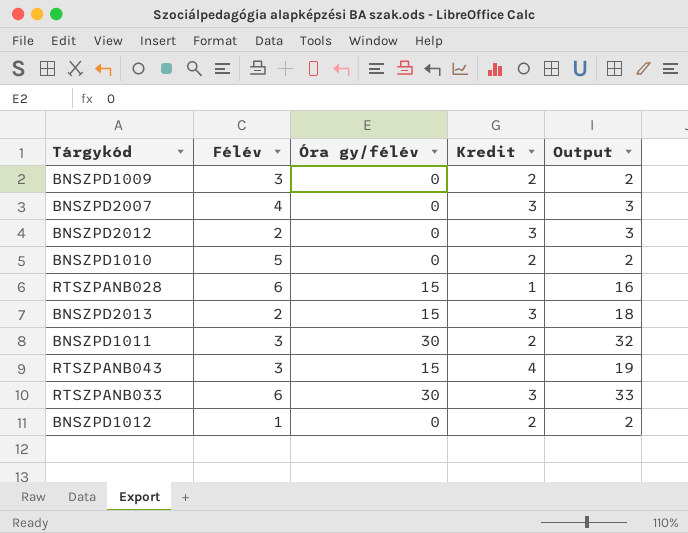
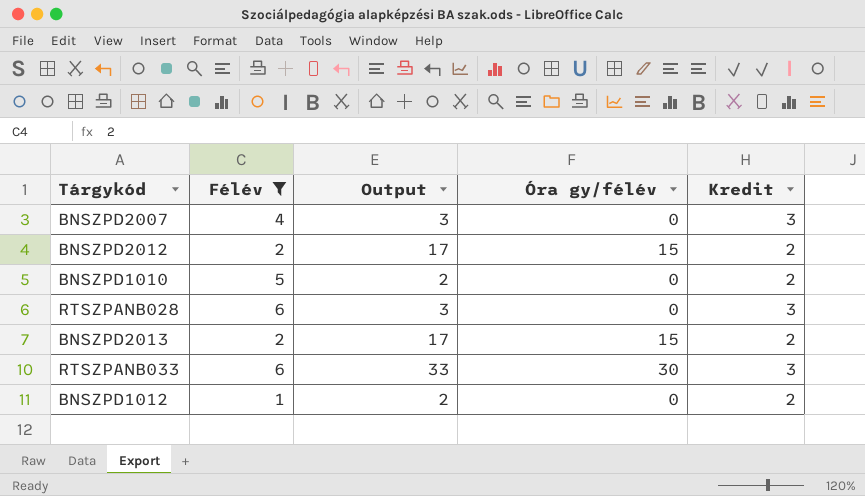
filter: none -> Félév != 3
column Output | position: 5 -> 3
BNSZPD2012 | Output: 3 -> 17
BNSZPD2012 | Óra gy/félév: 0 -> 15
BNSZPD2012 | Kredit: 3 -> 2
RTSZPANB028 | Output: 16 -> 3
RTSZPANB028 | Óra gy/félév: 15 -> 0
RTSZPANB028 | Kredit: 1 -> 3
BNSZPD2013 | Output: 18 -> 17
BNSZPD2013 | Kredit: 3 -> 2

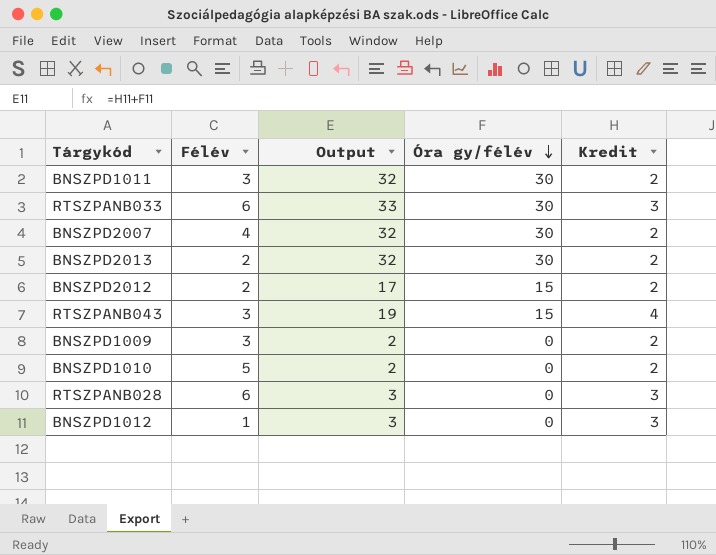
filter: Félév != 3 -> none
row order: none -> Óra gy/félév descending
BNSZPD2007 | Output: 3 -> 32
BNSZPD2007 | Óra gy/félév: 0 -> 30
BNSZPD2007 | Kredit: 3 -> 2
BNSZPD2013 | Output: 17 -> 32
BNSZPD2013 | Óra gy/félév: 15 -> 30
BNSZPD1012 | Output: 2 -> 3
BNSZPD1012 | Kredit: 2 -> 3

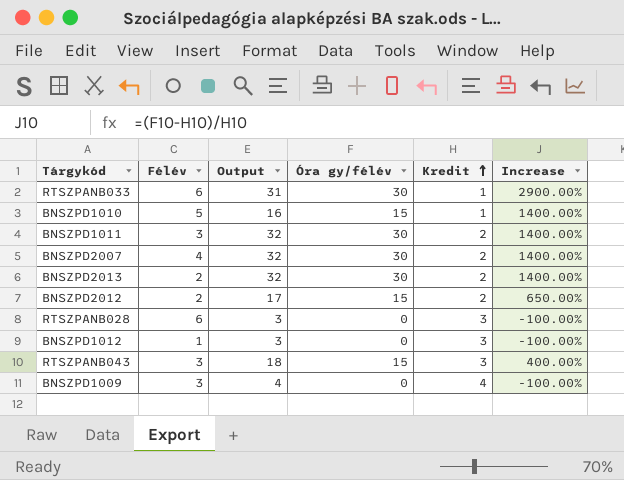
row order: Óra gy/félév descending -> Kredit ascending
column Increase | formula: none -> ([Óra gy/félév] - [Kredit]) / [Kredit]
RTSZPANB033 | Output: 33 -> 31
RTSZPANB033 | Kredit: 3 -> 1
BNSZPD1010 | Output: 2 -> 16
BNSZPD1010 | Óra gy/félév: 0 -> 15
BNSZPD1010 | Kredit: 2 -> 1
RTSZPANB043 | Output: 19 -> 18
RTSZPANB043 | Kredit: 4 -> 3
BNSZPD1009 | Output: 2 -> 4
BNSZPD1009 | Kredit: 2 -> 4

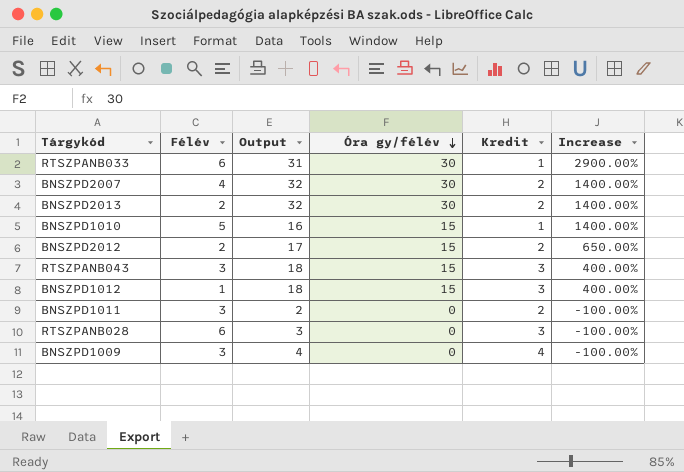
row order: Kredit ascending -> Óra gy/félév descending
BNSZPD1012 | Output: 3 -> 18
BNSZPD1012 | Óra gy/félév: 0 -> 15
BNSZPD1012 | Increase: -100.00% -> 400.00%
BNSZPD1011 | Output: 32 -> 2
BNSZPD1011 | Óra gy/félév: 30 -> 0
BNSZPD1011 | Increase: 1400.00% -> -100.00%

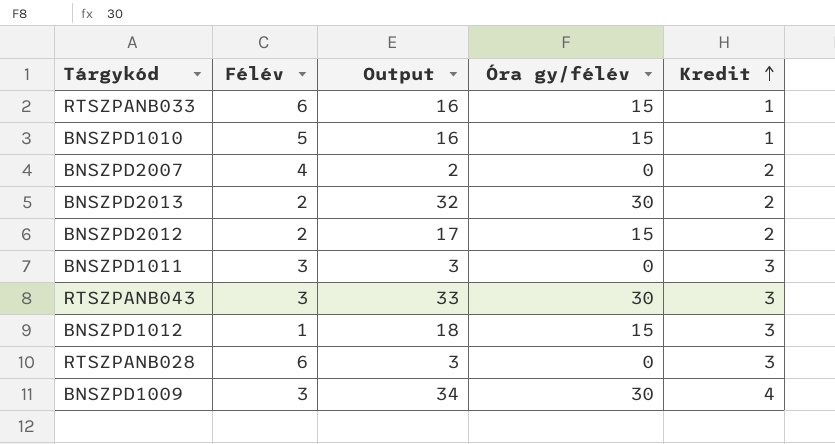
row order: Óra gy/félév descending -> Kredit ascending
column Increase | formula: ([Óra gy/félév] - [Kredit]) / [Kredit] -> none
RTSZPANB033 | Output: 31 -> 16
RTSZPANB033 | Óra gy/félév: 30 -> 15
BNSZPD2007 | Output: 32 -> 2
BNSZPD2007 | Óra gy/félév: 30 -> 0
BNSZPD1011 | Output: 2 -> 3
BNSZPD1011 | Kredit: 2 -> 3
RTSZPANB043 | Output: 18 -> 33
RTSZPANB043 | Óra gy/félév: 15 -> 30
BNSZPD1009 | Output: 4 -> 34
BNSZPD1009 | Óra gy/félév: 0 -> 30

